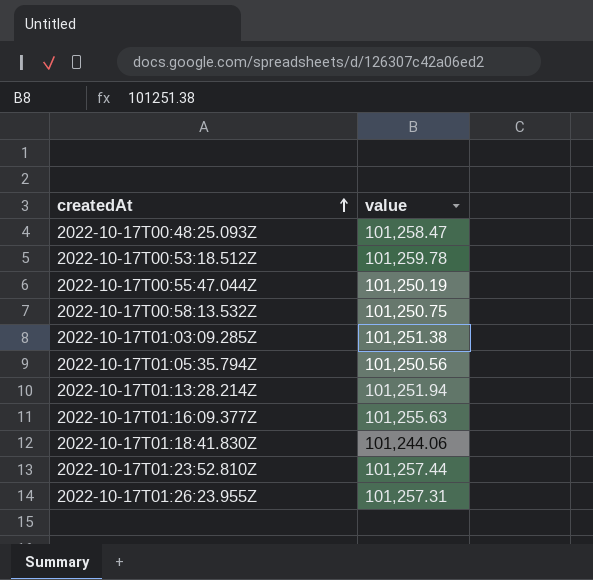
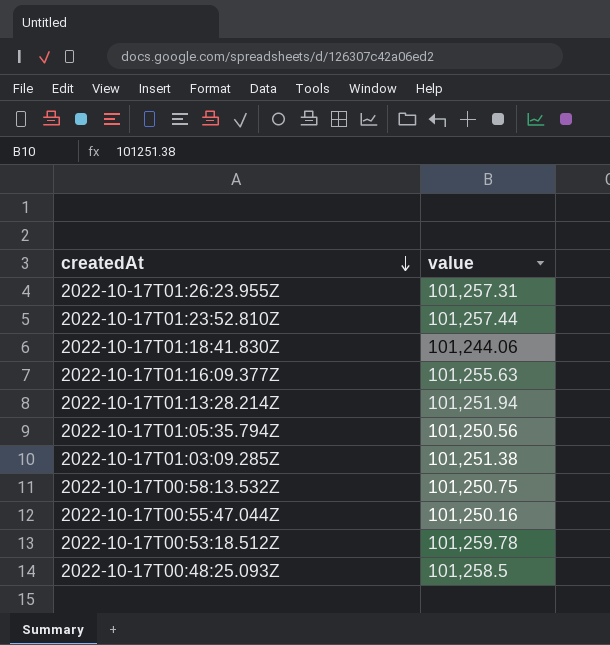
row order: createdAt ascending -> createdAt descending
2022-10-17T00:55:47.044Z | value: 101,250.19 -> 101,250.16
2022-10-17T00:48:25.093Z | value: 101,258.47 -> 101,258.5

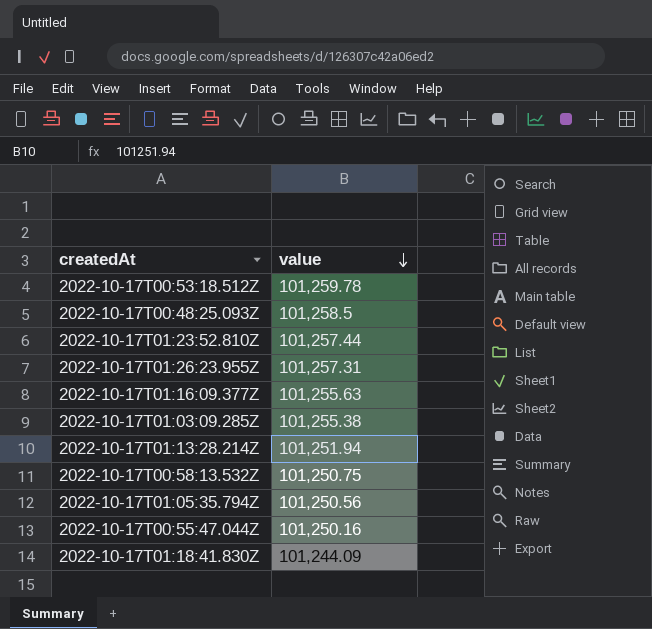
row order: createdAt descending -> value descending
2022-10-17T01:03:09.285Z | value: 101,251.38 -> 101,255.38
2022-10-17T01:18:41.830Z | value: 101,244.06 -> 101,244.09

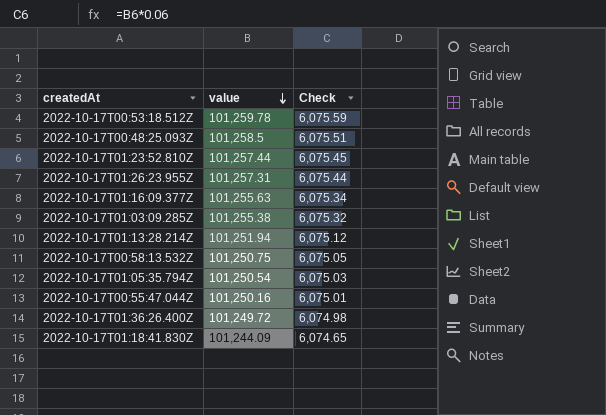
column Check | formula: none -> [value] * 0.06
2022-10-17T01:05:35.794Z | value: 101,250.56 -> 101,250.54
row 2022-10-17T01:36:26.400Z: none -> 101,249.72 | 6,074.98

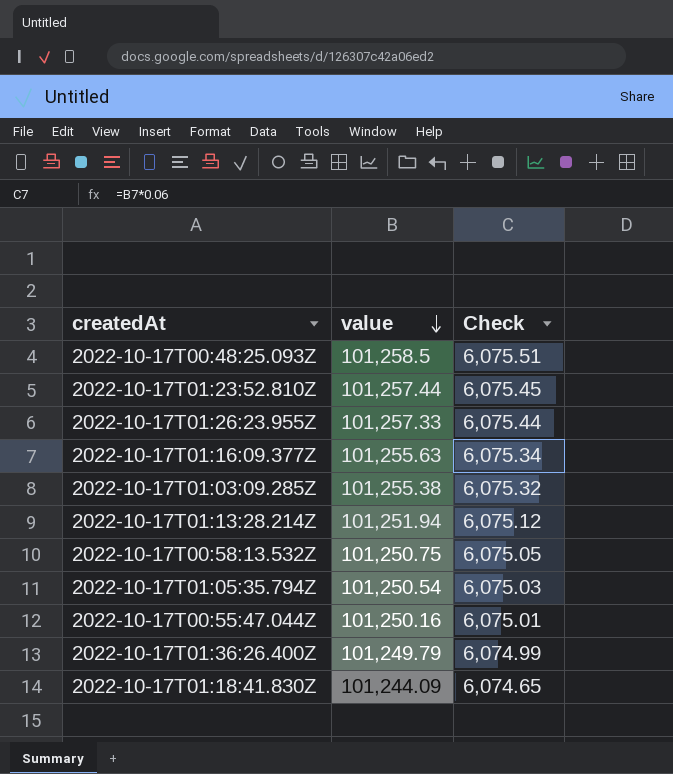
row 2022-10-17T00:53:18.512Z: 101,259.78 | 6,075.59 -> none
2022-10-17T01:26:23.955Z | value: 101,257.31 -> 101,257.33
2022-10-17T01:36:26.400Z | value: 101,249.72 -> 101,249.79
2022-10-17T01:36:26.400Z | Check: 6,074.98 -> 6,074.99

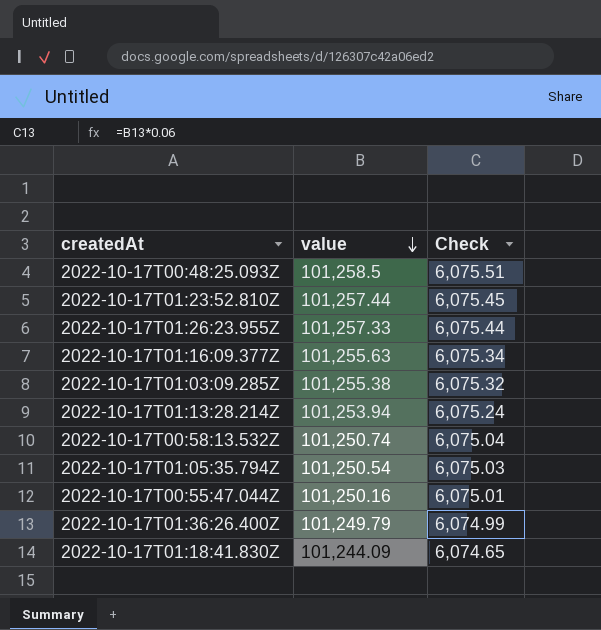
2022-10-17T01:13:28.214Z | value: 101,251.94 -> 101,253.94
2022-10-17T01:13:28.214Z | Check: 6,075.12 -> 6,075.24
2022-10-17T00:58:13.532Z | value: 101,250.75 -> 101,250.74
2022-10-17T00:58:13.532Z | Check: 6,075.05 -> 6,075.04

